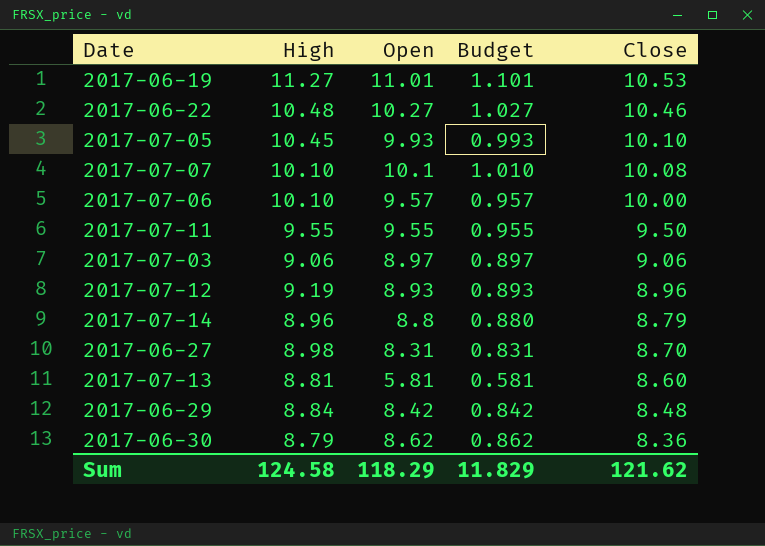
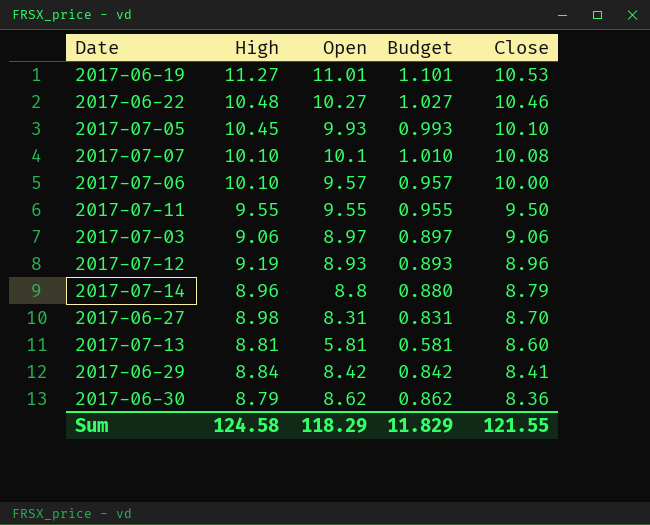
2017-06-29 | Close: 8.48 -> 8.41
Sum | Close: 121.62 -> 121.55

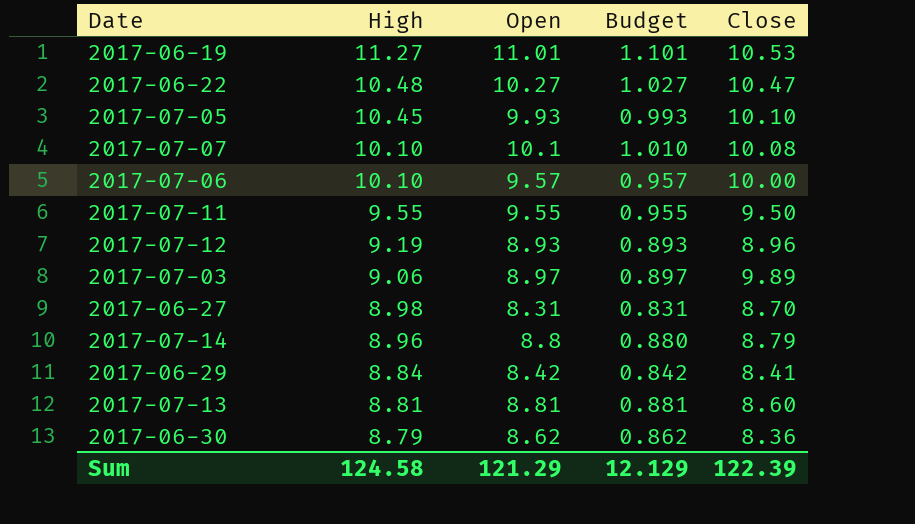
row order: Close descending -> High descending
2017-06-22 | Close: 10.46 -> 10.47
2017-07-03 | Close: 9.06 -> 9.89
2017-07-13 | Open: 5.81 -> 8.81
2017-07-13 | Budget: 0.581 -> 0.881
Sum | Open: 118.29 -> 121.29
Sum | Budget: 11.829 -> 12.129
Sum | Close: 121.55 -> 122.39

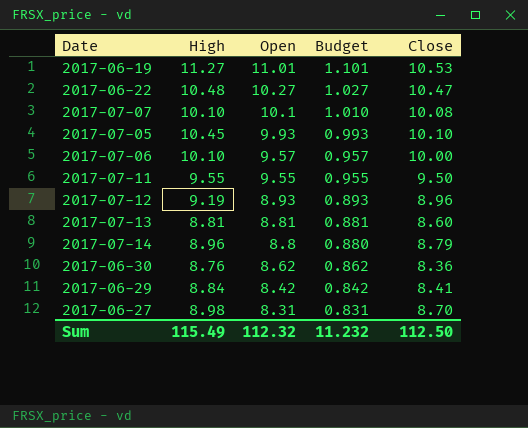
row order: High descending -> Open descending
row 2017-07-03: 9.06 | 8.97 | 0.897 | 9.89 -> none
2017-06-30 | High: 8.79 -> 8.76
Sum | High: 124.58 -> 115.49
Sum | Open: 121.29 -> 112.32
Sum | Budget: 12.129 -> 11.232
Sum | Close: 122.39 -> 112.50

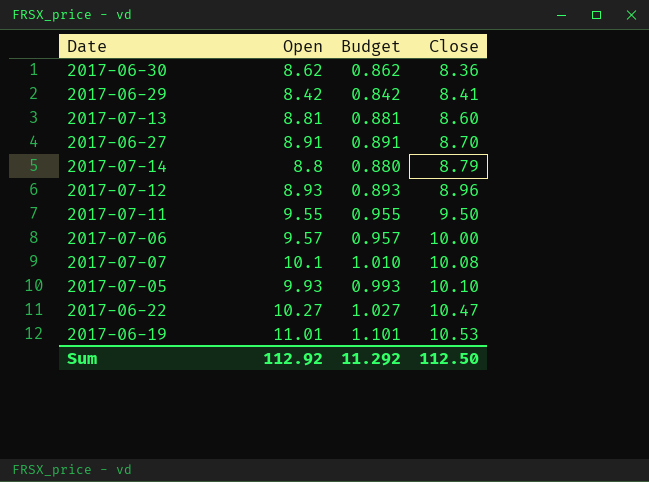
row order: Open descending -> Close ascending
column High | position: 2 -> none
2017-06-27 | Open: 8.31 -> 8.91
2017-06-27 | Budget: 0.831 -> 0.891
Sum | Open: 112.32 -> 112.92
Sum | Budget: 11.232 -> 11.292

